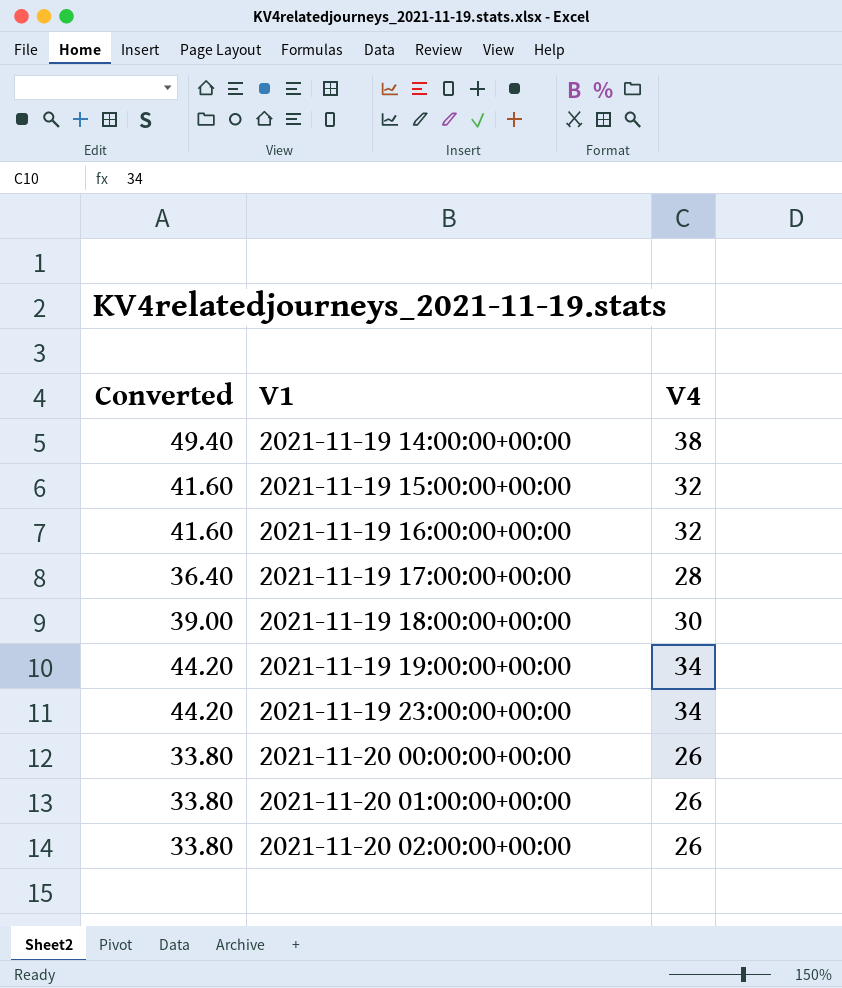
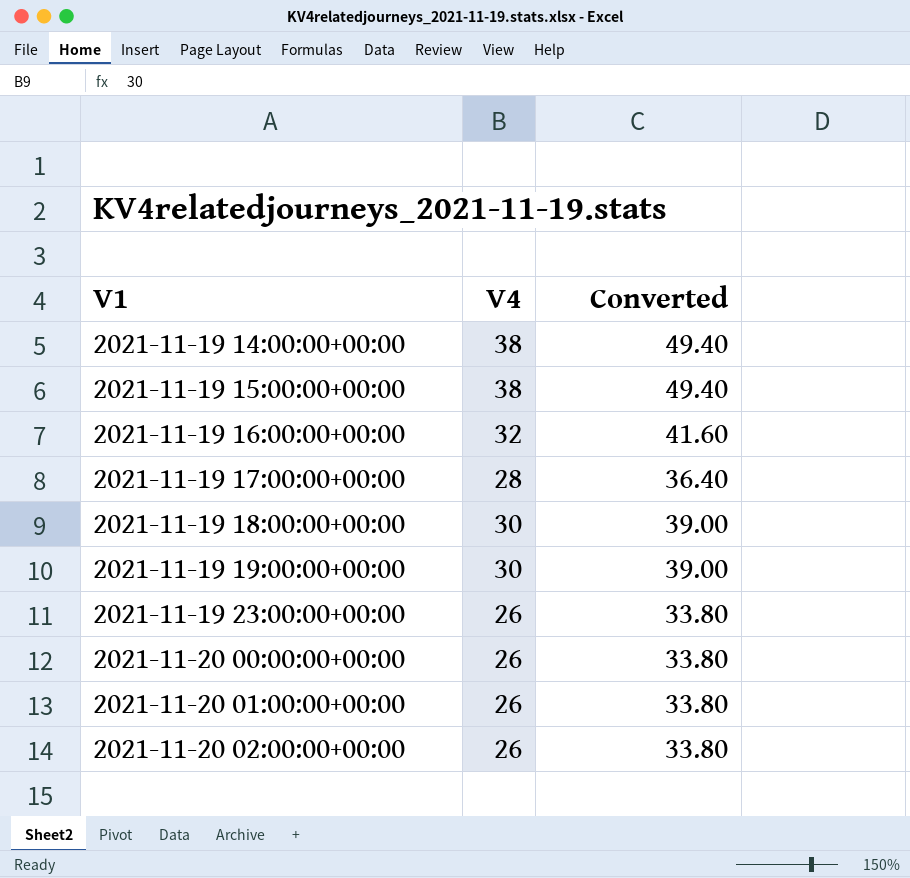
column Converted | position: 1 -> 3
2021-11-19 15:00:00+00:00 | V4: 32 -> 38
2021-11-19 15:00:00+00:00 | Converted: 41.60 -> 49.40
2021-11-19 19:00:00+00:00 | V4: 34 -> 30
2021-11-19 19:00:00+00:00 | Converted: 44.20 -> 39.00
2021-11-19 23:00:00+00:00 | V4: 34 -> 26
2021-11-19 23:00:00+00:00 | Converted: 44.20 -> 33.80

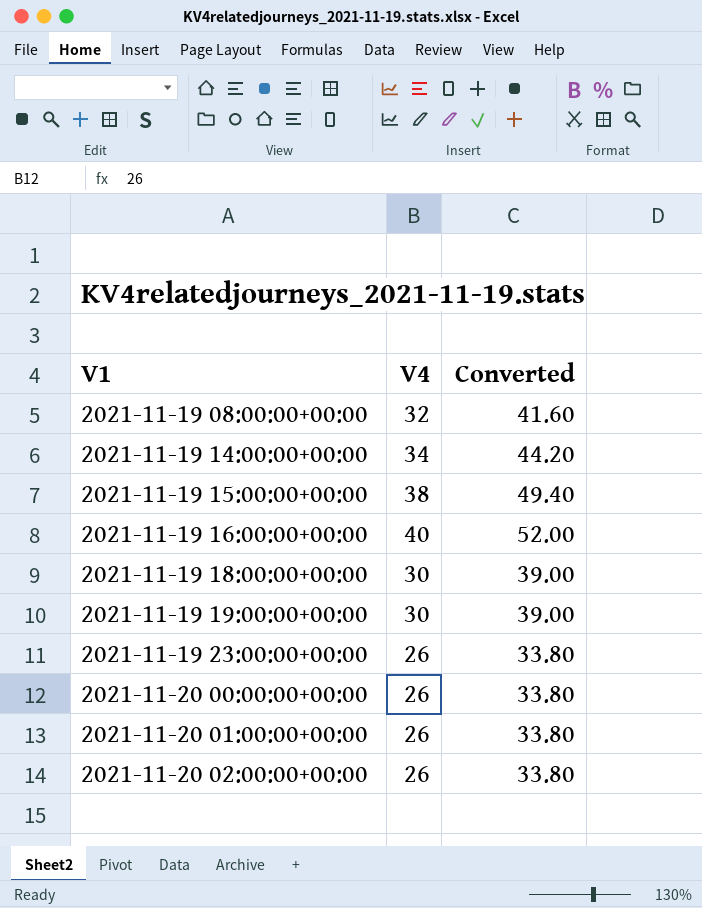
row 2021-11-19 17:00:00+00:00: 28 | 36.40 -> none
row 2021-11-19 08:00:00+00:00: none -> 32 | 41.60
2021-11-19 14:00:00+00:00 | V4: 38 -> 34
2021-11-19 14:00:00+00:00 | Converted: 49.40 -> 44.20
2021-11-19 16:00:00+00:00 | V4: 32 -> 40
2021-11-19 16:00:00+00:00 | Converted: 41.60 -> 52.00

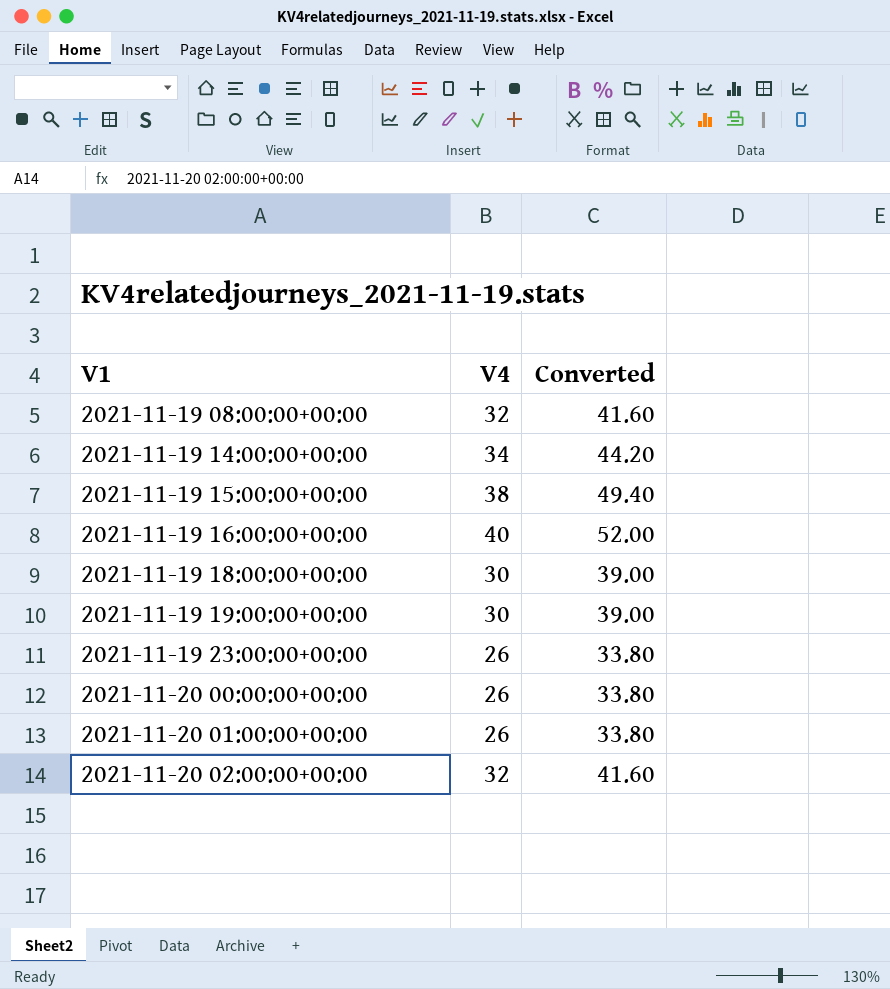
2021-11-20 02:00:00+00:00 | V4: 26 -> 32
2021-11-20 02:00:00+00:00 | Converted: 33.80 -> 41.60

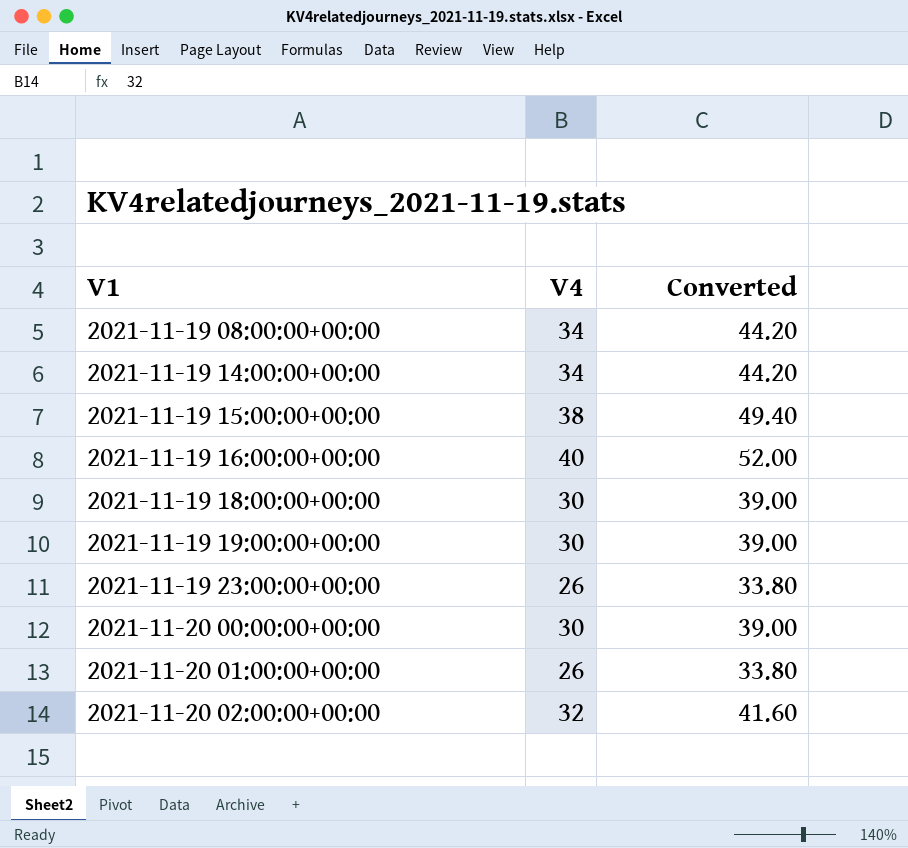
2021-11-19 08:00:00+00:00 | V4: 32 -> 34
2021-11-19 08:00:00+00:00 | Converted: 41.60 -> 44.20
2021-11-20 00:00:00+00:00 | V4: 26 -> 30
2021-11-20 00:00:00+00:00 | Converted: 33.80 -> 39.00

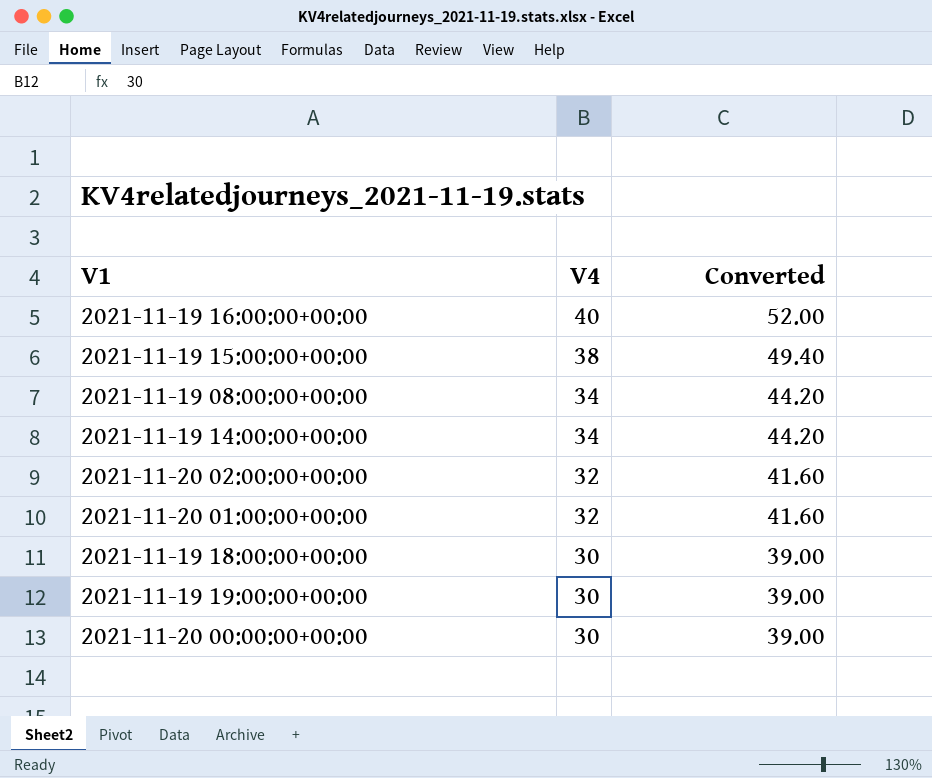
row order: V1 ascending -> V4 descending
row 2021-11-19 23:00:00+00:00: 26 | 33.80 -> none
2021-11-20 01:00:00+00:00 | V4: 26 -> 32
2021-11-20 01:00:00+00:00 | Converted: 33.80 -> 41.60

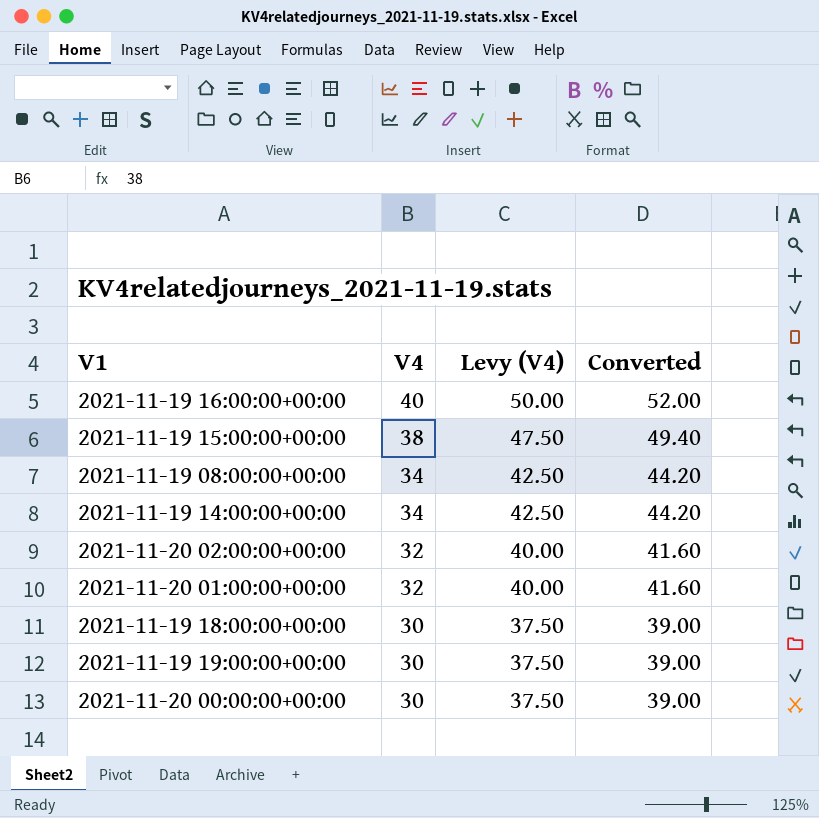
column Levy (V4) | formula: none -> [V4] * 1.25

